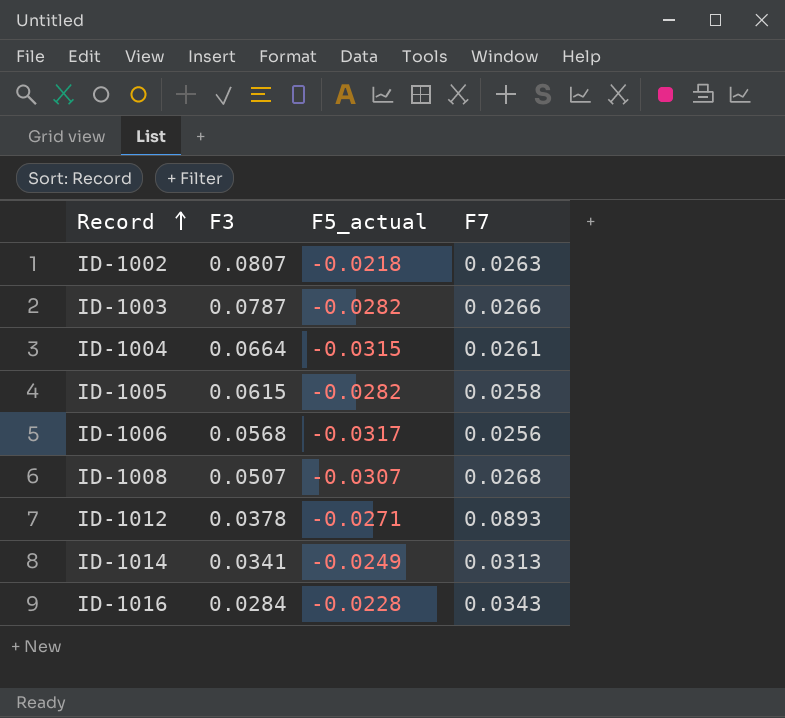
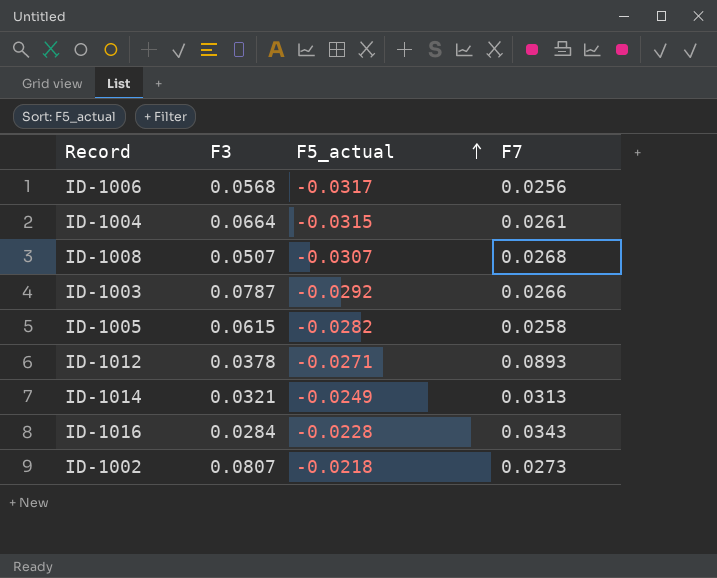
row order: Record ascending -> F5_actual ascending
ID-1003 | F5_actual: -0.0282 -> -0.0292
ID-1014 | F3: 0.0341 -> 0.0321
ID-1002 | F7: 0.0263 -> 0.0273

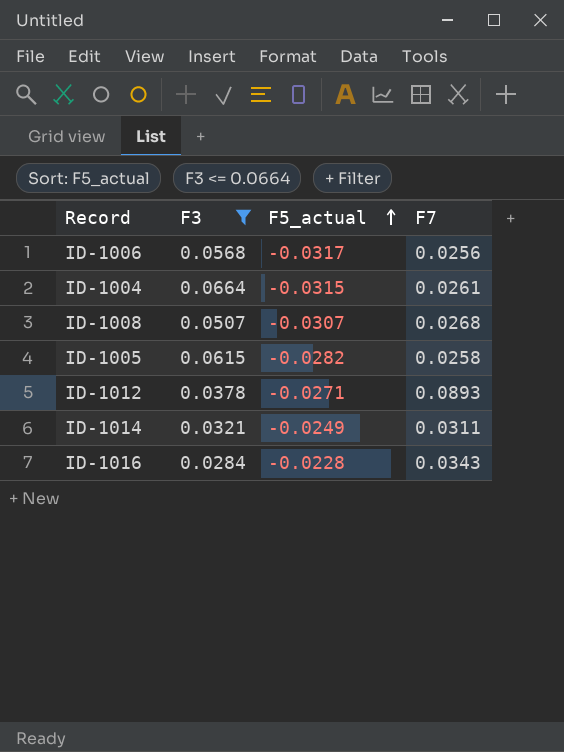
filter: none -> F3 <= 0.0664
ID-1014 | F7: 0.0313 -> 0.0311

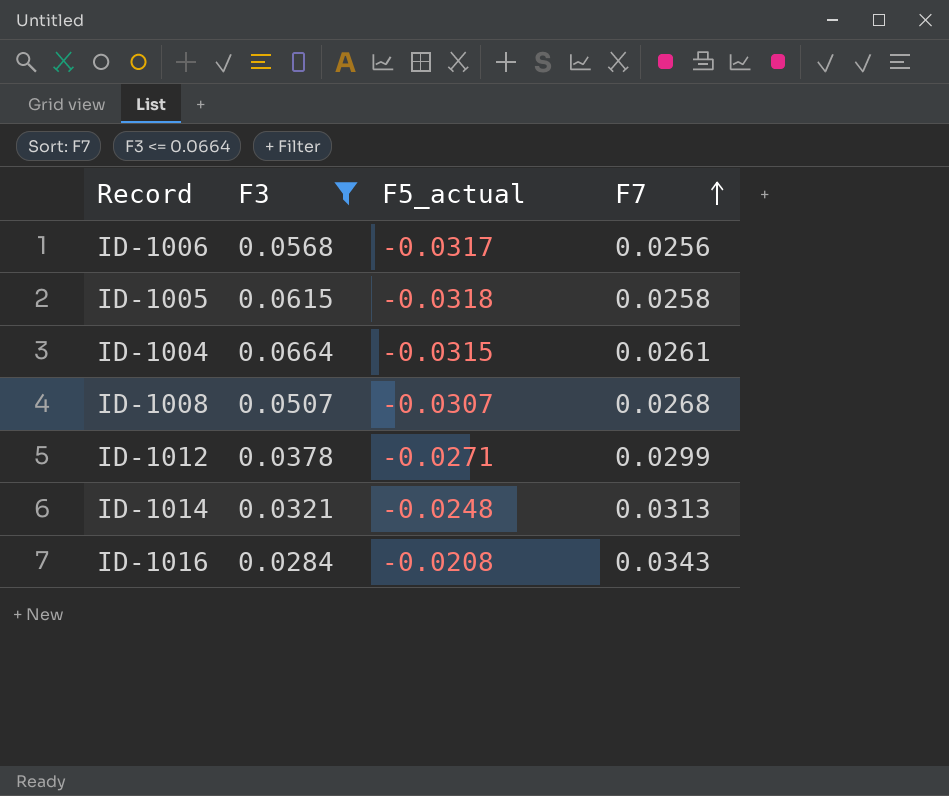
row order: F5_actual ascending -> F7 ascending
ID-1005 | F5_actual: -0.0282 -> -0.0318
ID-1012 | F7: 0.0893 -> 0.0299
ID-1014 | F5_actual: -0.0249 -> -0.0248
ID-1014 | F7: 0.0311 -> 0.0313
ID-1016 | F5_actual: -0.0228 -> -0.0208

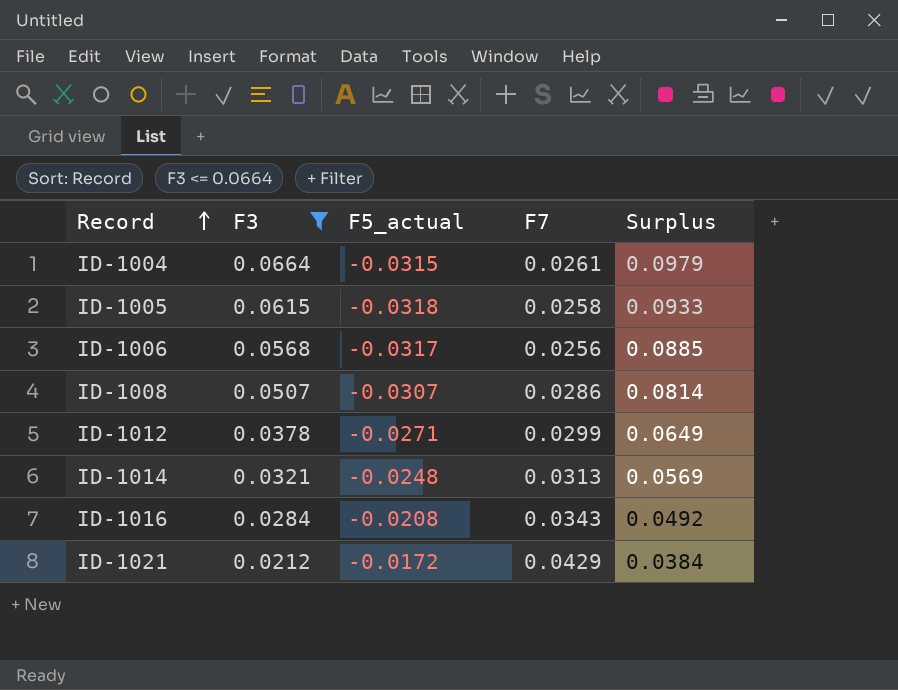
row order: F7 ascending -> Record ascending
column Surplus | formula: none -> [F3] - [F5_actual]
ID-1008 | F7: 0.0268 -> 0.0286
row ID-1021: none -> 0.0212 | -0.0172 | 0.0429 | 0.0384

